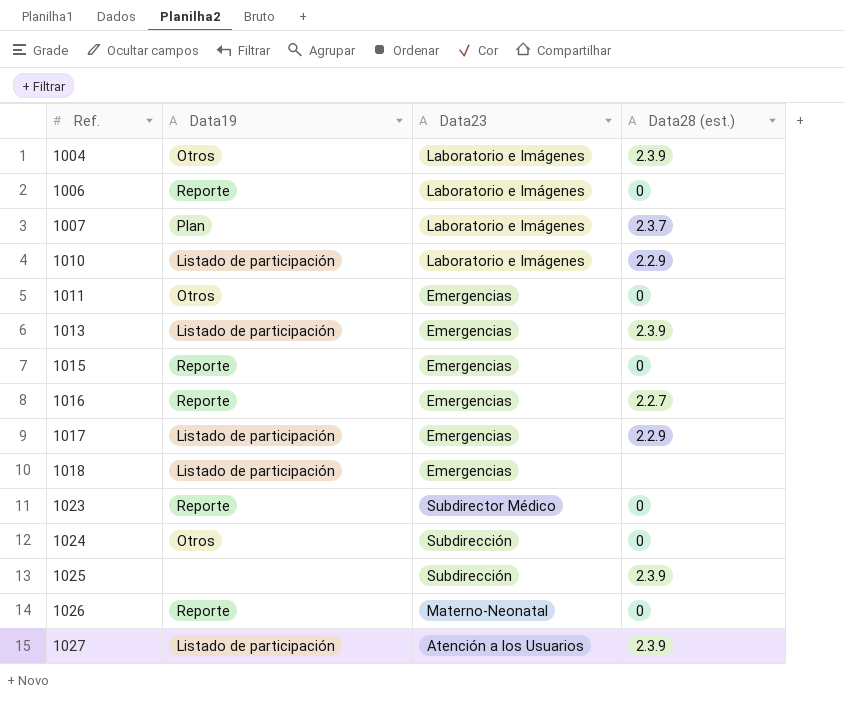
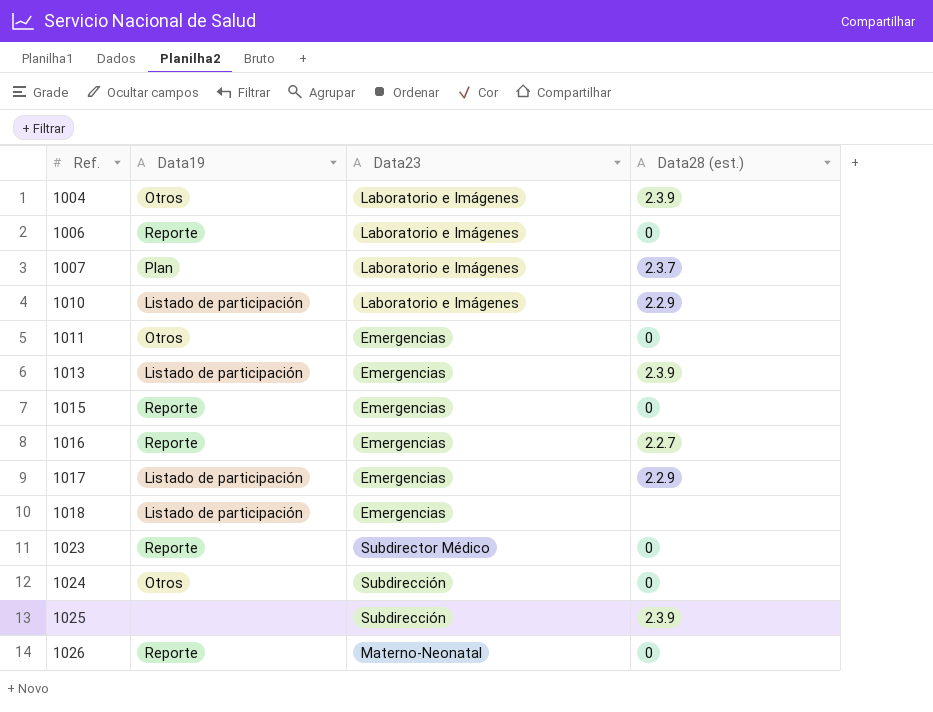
row 1027: Listado de participación | Atención a los Usuarios | 2.3.9 -> none

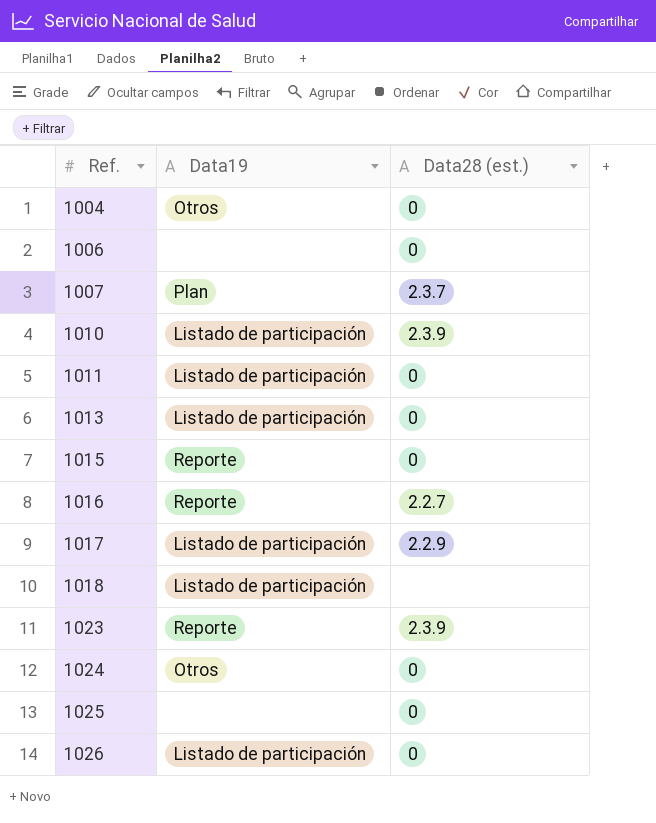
column Data23 | position: 3 -> none
1004 | Data28 (est.): 2.3.9 -> 0
1006 | Data19: Reporte -> none
1010 | Data28 (est.): 2.2.9 -> 2.3.9
1011 | Data19: Otros -> Listado de participación
1013 | Data28 (est.): 2.3.9 -> 0
1023 | Data28 (est.): 0 -> 2.3.9
1025 | Data28 (est.): 2.3.9 -> 0
1026 | Data19: Reporte -> Listado de participación

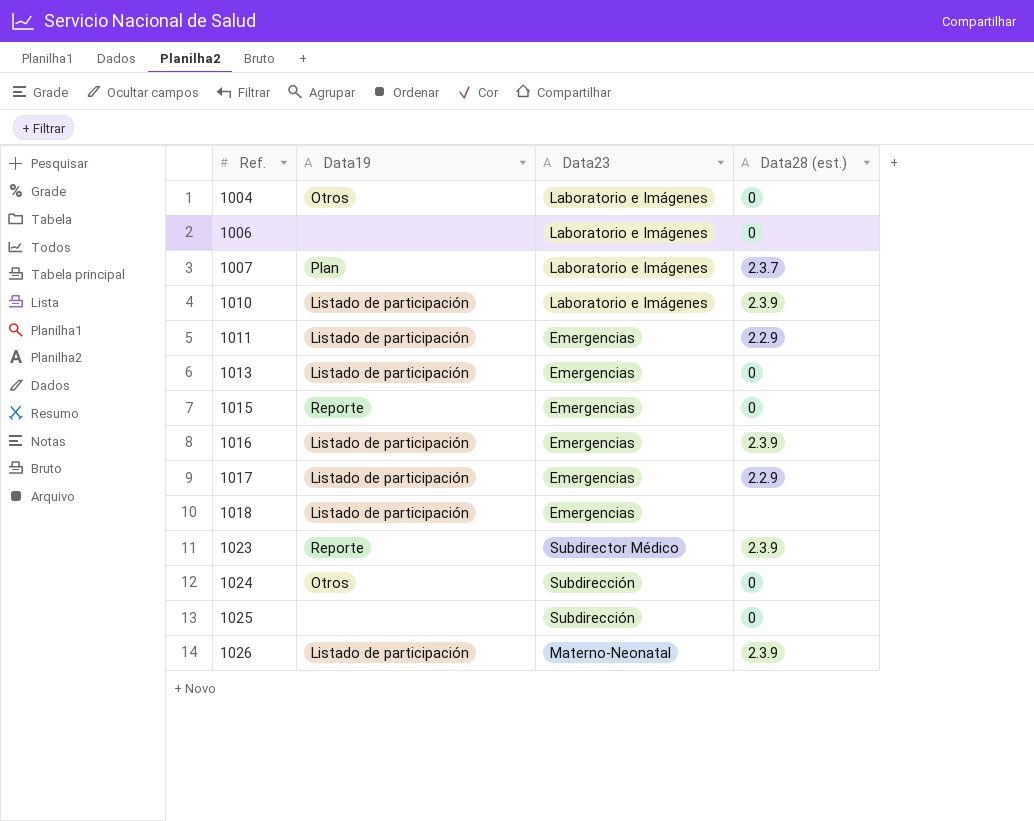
column Data23 | position: none -> 3
1011 | Data28 (est.): 0 -> 2.2.9
1016 | Data19: Reporte -> Listado de participación
1016 | Data28 (est.): 2.2.7 -> 2.3.9
1026 | Data28 (est.): 0 -> 2.3.9

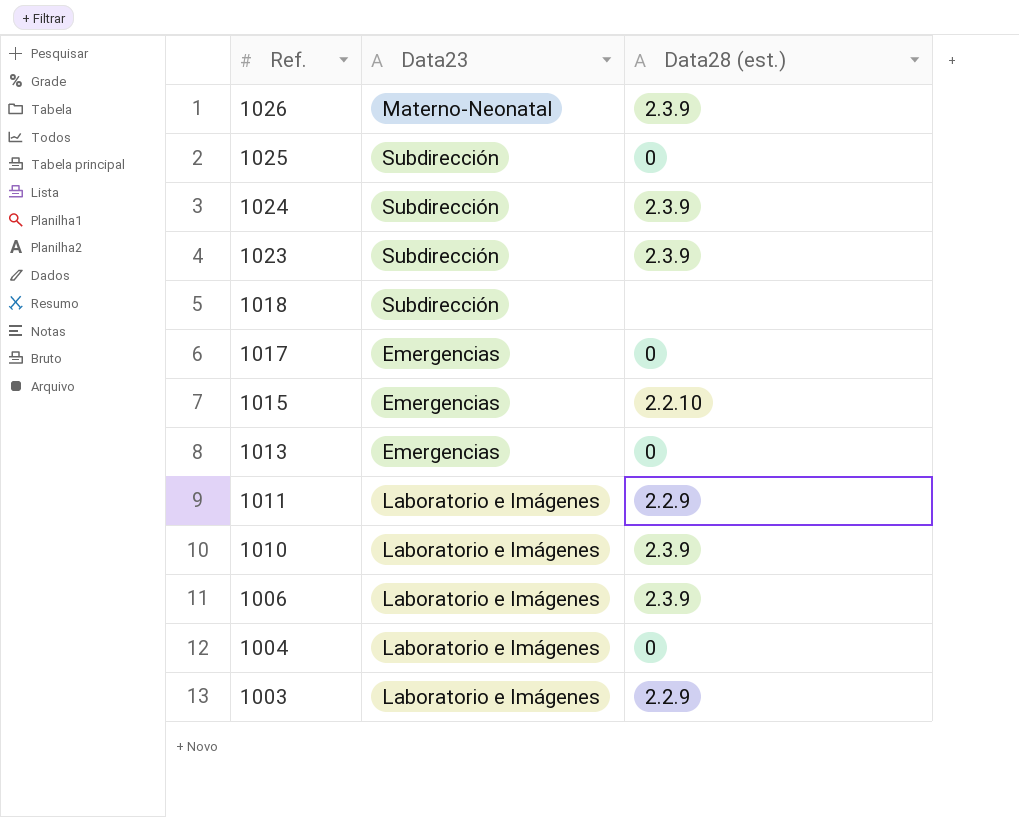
row order: Ref. ascending -> Ref. descending
column Data19 | position: 2 -> none
row 1007: Plan | Laboratorio e Imágenes | 2.3.7 -> none
row 1016: Listado de participación | Emergencias | 2.3.9 -> none
1024 | Data28 (est.): 0 -> 2.3.9
1023 | Data23: Subdirector Médico -> Subdirección
1018 | Data23: Emergencias -> Subdirección
1017 | Data28 (est.): 2.2.9 -> 0
1015 | Data28 (est.): 0 -> 2.2.10
1011 | Data23: Emergencias -> Laboratorio e Imágenes
1006 | Data28 (est.): 0 -> 2.3.9
row 1003: none -> Laboratorio e Imágenes | 2.2.9

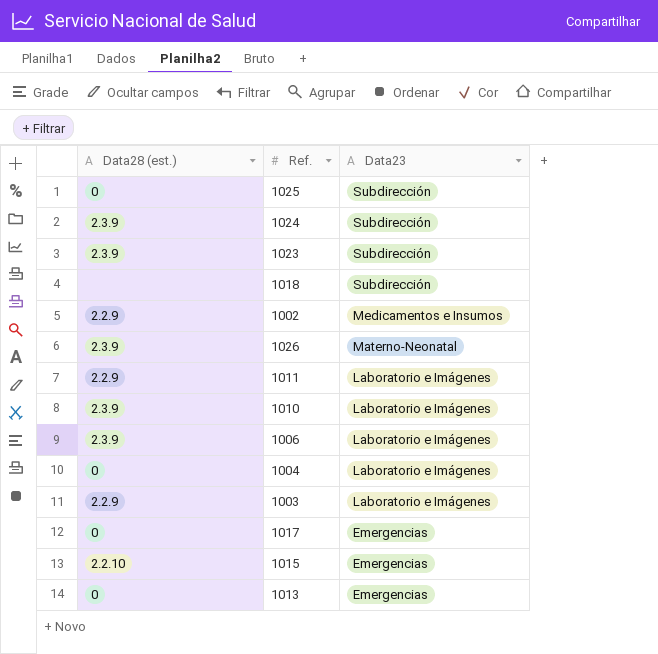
row order: Ref. descending -> Data23 descending
column Data28 (est.) | position: 3 -> 1
row 1002: none -> 2.2.9 | Medicamentos e Insumos

